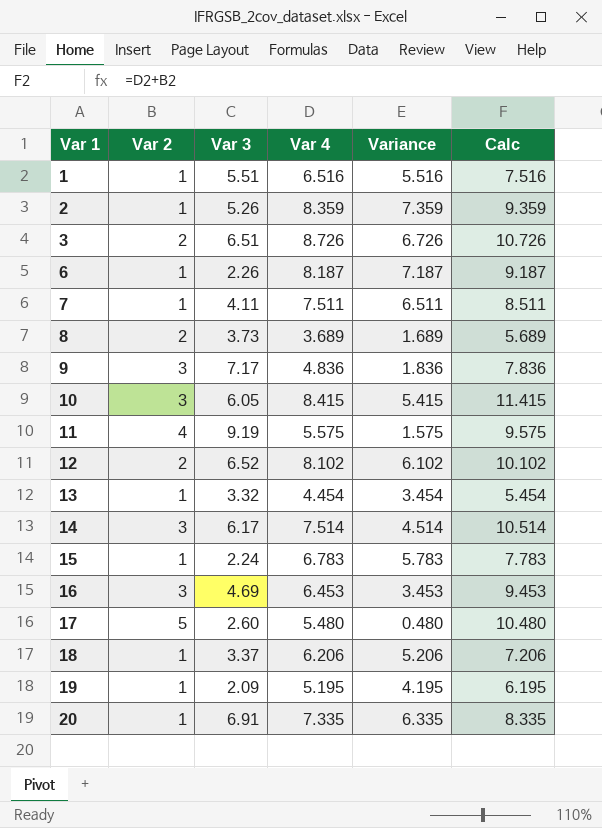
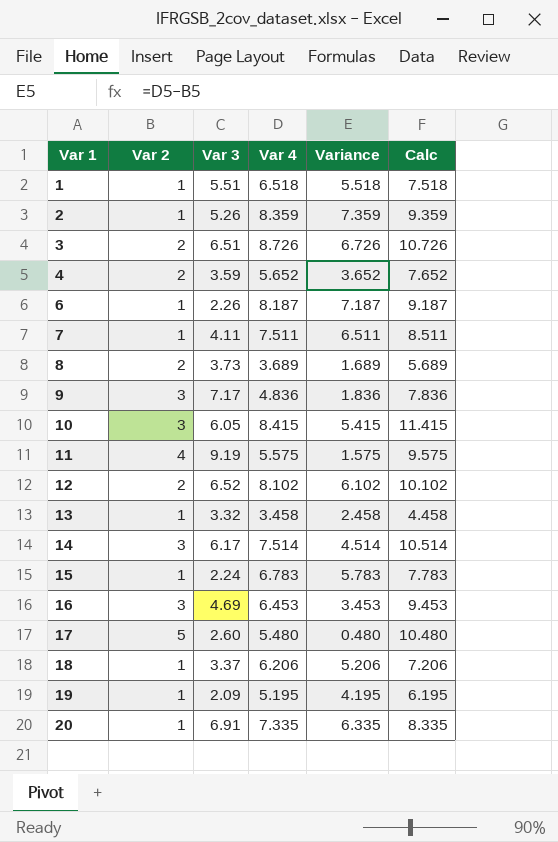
1 | Var 4: 6.516 -> 6.518
1 | Variance: 5.516 -> 5.518
1 | Calc: 7.516 -> 7.518
row 4: none -> 2 | 3.59 | 5.652 | 3.652 | 7.652
13 | Var 4: 4.454 -> 3.458
13 | Variance: 3.454 -> 2.458
13 | Calc: 5.454 -> 4.458

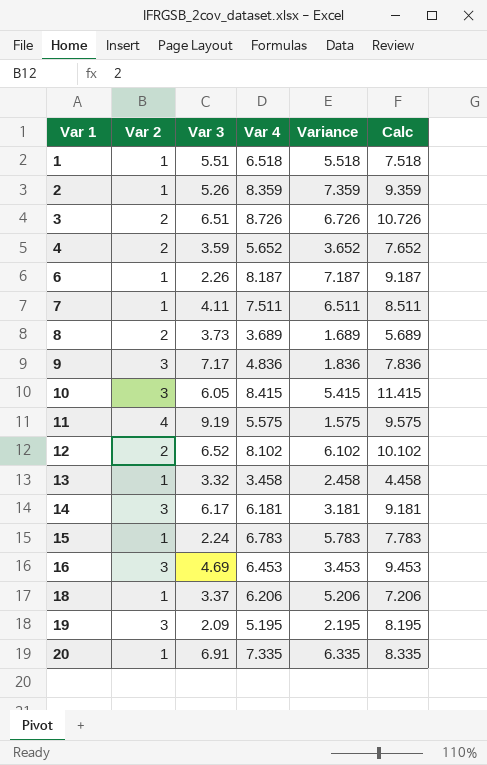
row 17: 5 | 2.60 | 5.480 | 0.480 | 10.480 -> none
14 | Var 4: 7.514 -> 6.181
14 | Variance: 4.514 -> 3.181
14 | Calc: 10.514 -> 9.181
19 | Var 2: 1 -> 3
19 | Variance: 4.195 -> 2.195
19 | Calc: 6.195 -> 8.195

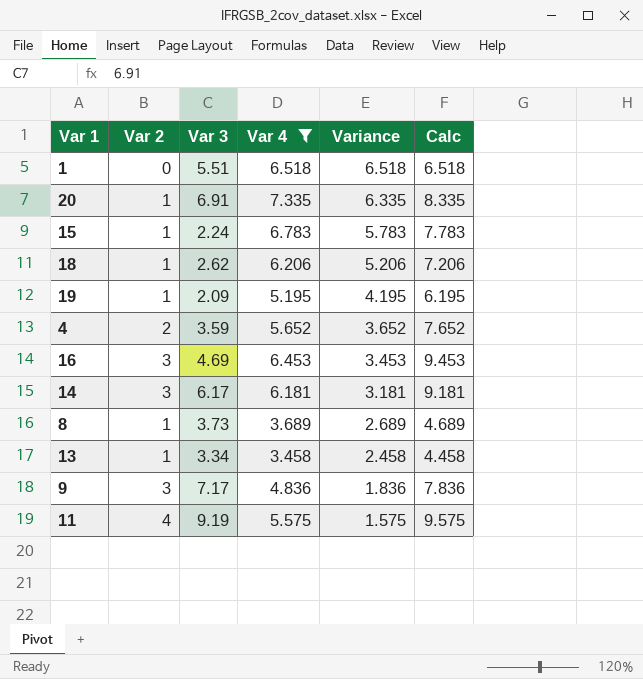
filter: none -> Var 4 <= 7.335
row order: Var 1 ascending -> Variance descending
1 | Var 2: 1 -> 0
1 | Variance: 5.518 -> 6.518
1 | Calc: 7.518 -> 6.518
18 | Var 3: 3.37 -> 2.62
19 | Var 2: 3 -> 1
19 | Variance: 2.195 -> 4.195
19 | Calc: 8.195 -> 6.195
8 | Var 2: 2 -> 1
8 | Variance: 1.689 -> 2.689
8 | Calc: 5.689 -> 4.689
13 | Var 3: 3.32 -> 3.34

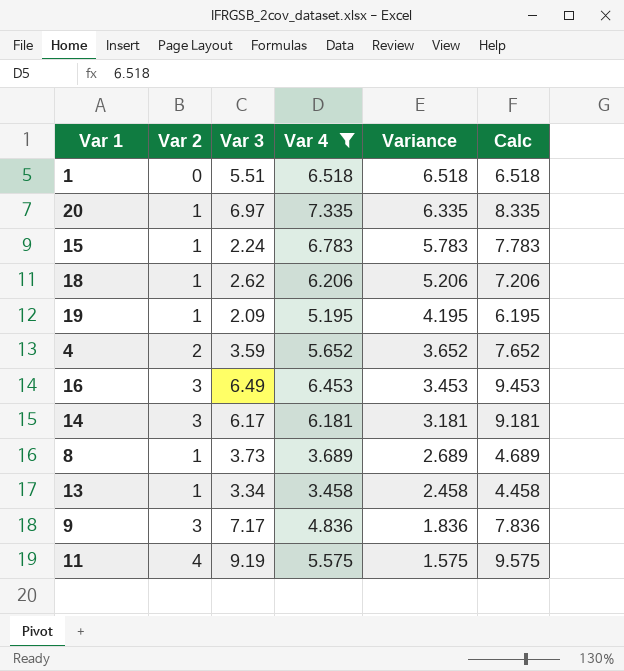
20 | Var 3: 6.91 -> 6.97
16 | Var 3: 4.69 -> 6.49

